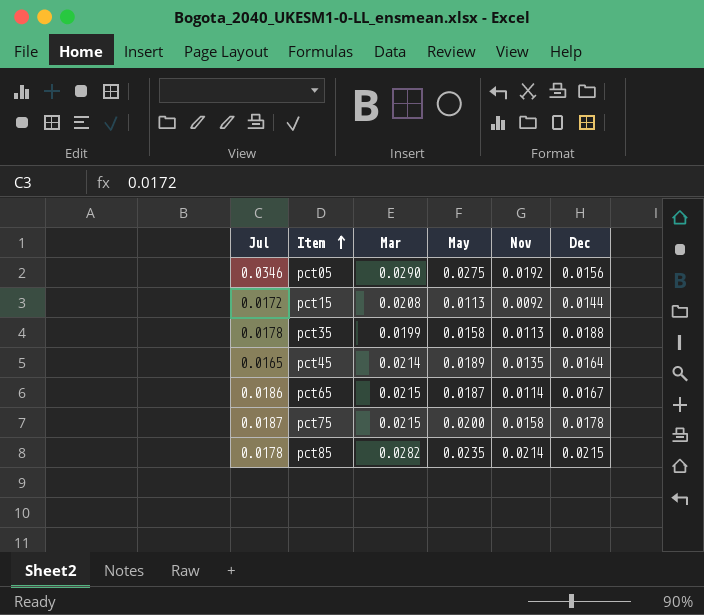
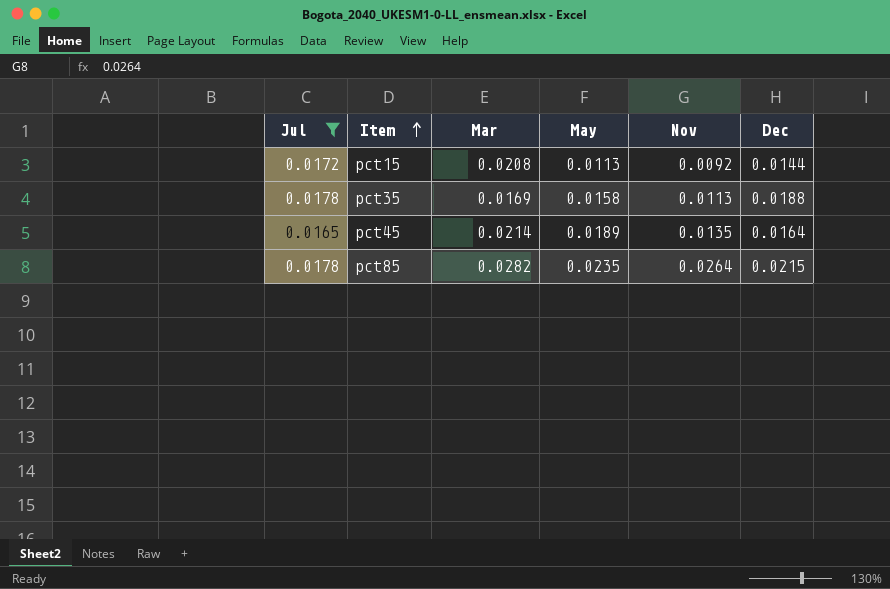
filter: none -> Jul <= 0.0178
pct35 | Mar: 0.0199 -> 0.0169
pct85 | Nov: 0.0214 -> 0.0264

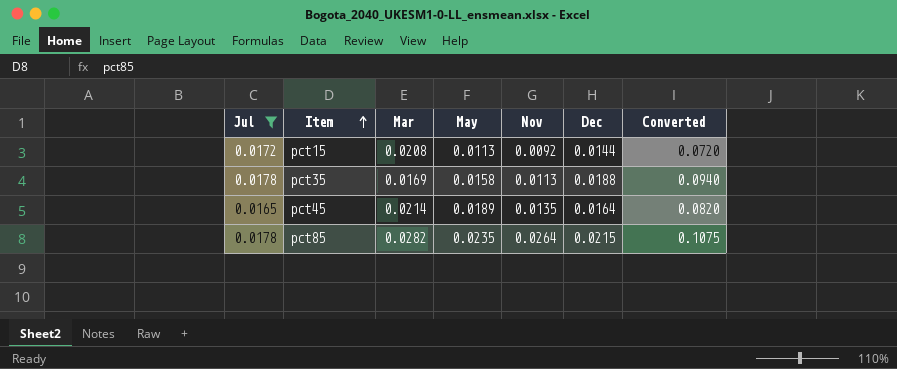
column Converted | formula: none -> [Dec] * 5

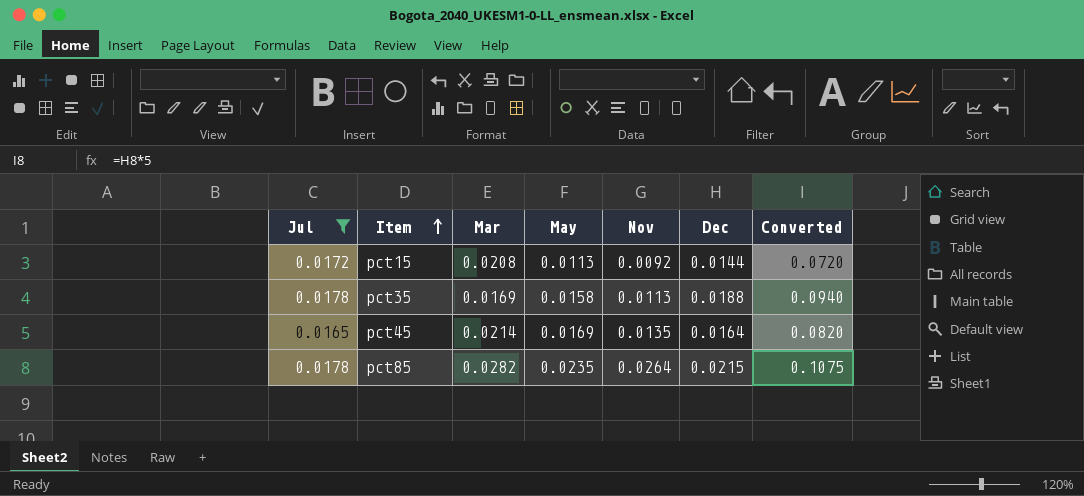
pct45 | May: 0.0189 -> 0.0169

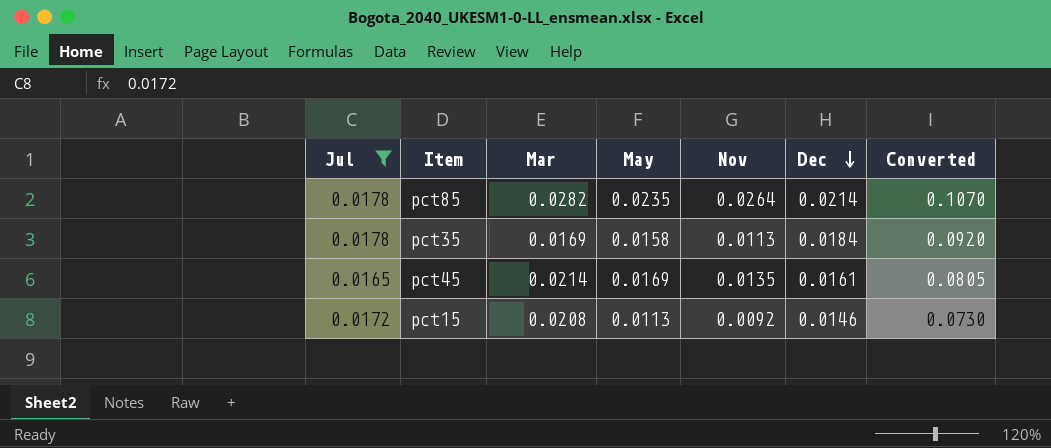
row order: Item ascending -> Dec descending
pct85 | Dec: 0.0215 -> 0.0214
pct85 | Converted: 0.1075 -> 0.1070
pct35 | Dec: 0.0188 -> 0.0184
pct35 | Converted: 0.0940 -> 0.0920
pct45 | Dec: 0.0164 -> 0.0161
pct45 | Converted: 0.0820 -> 0.0805
pct15 | Dec: 0.0144 -> 0.0146
pct15 | Converted: 0.0720 -> 0.0730

